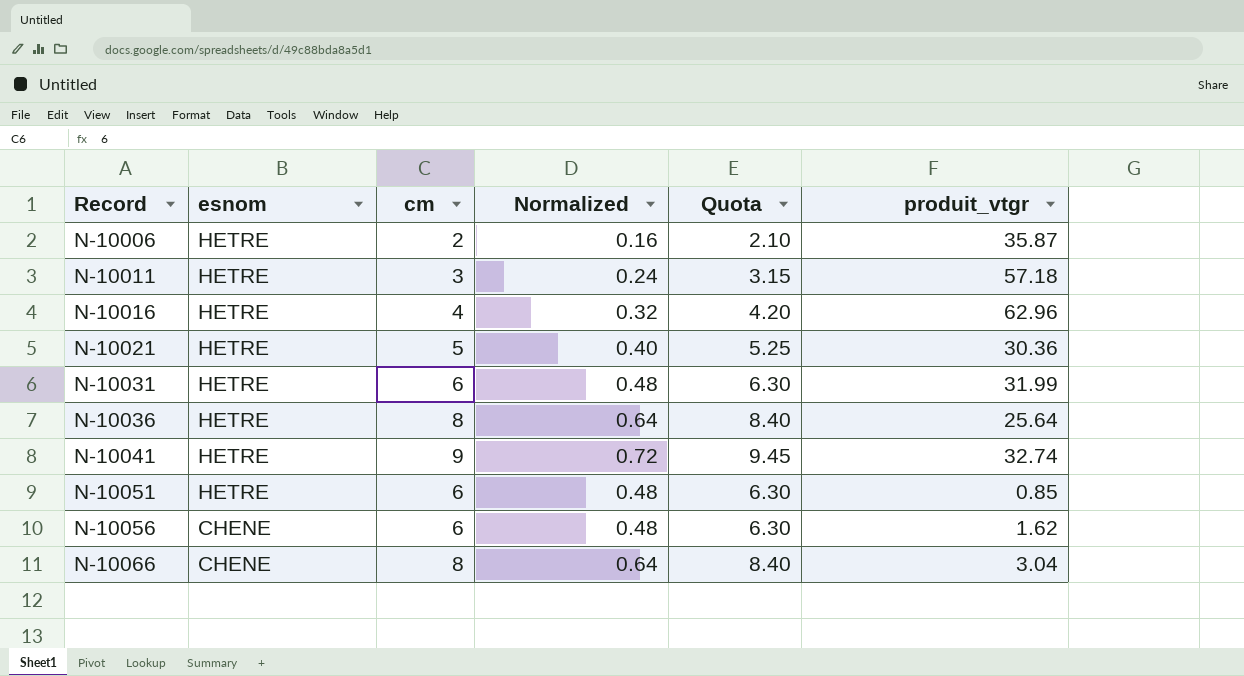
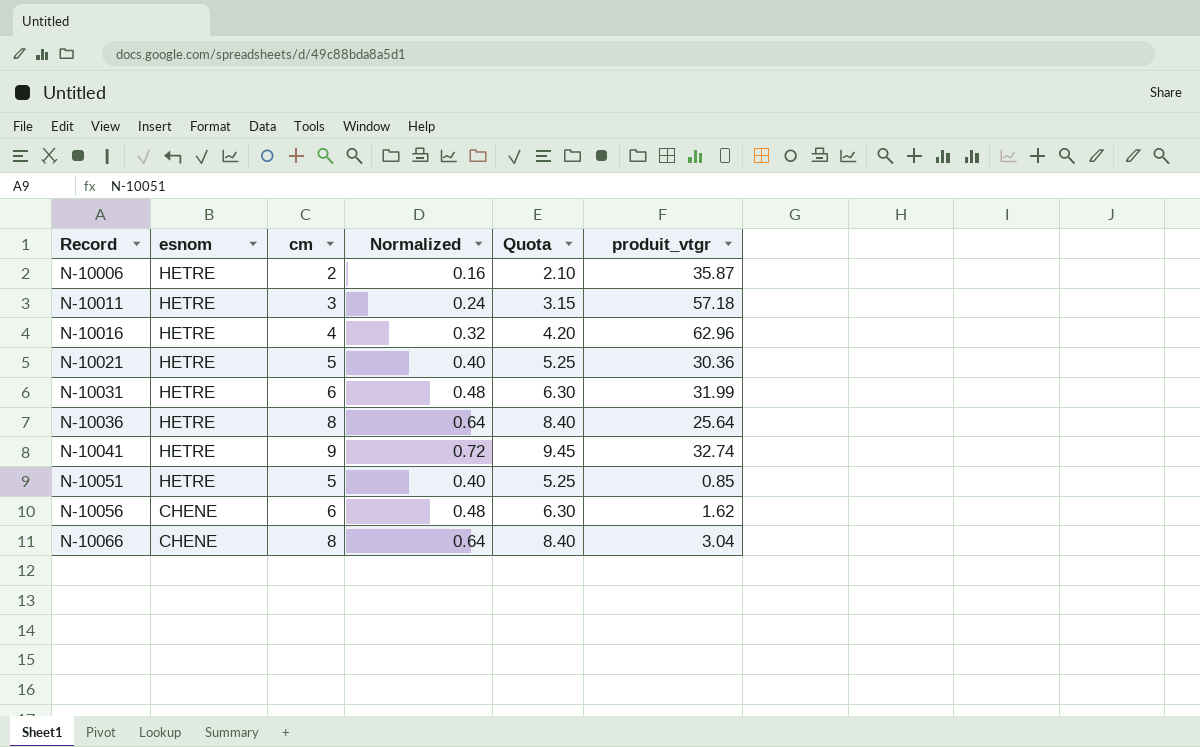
N-10051 | cm: 6 -> 5
N-10051 | Normalized: 0.48 -> 0.40
N-10051 | Quota: 6.30 -> 5.25

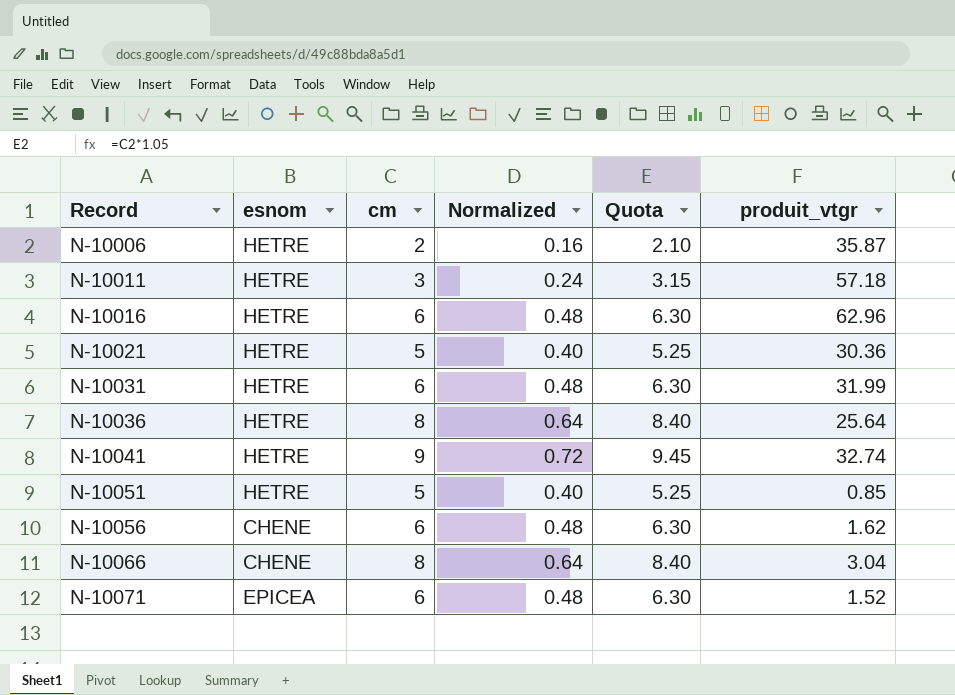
N-10016 | cm: 4 -> 6
N-10016 | Normalized: 0.32 -> 0.48
N-10016 | Quota: 4.20 -> 6.30
row N-10071: none -> EPICEA | 6 | 0.48 | 6.30 | 1.52

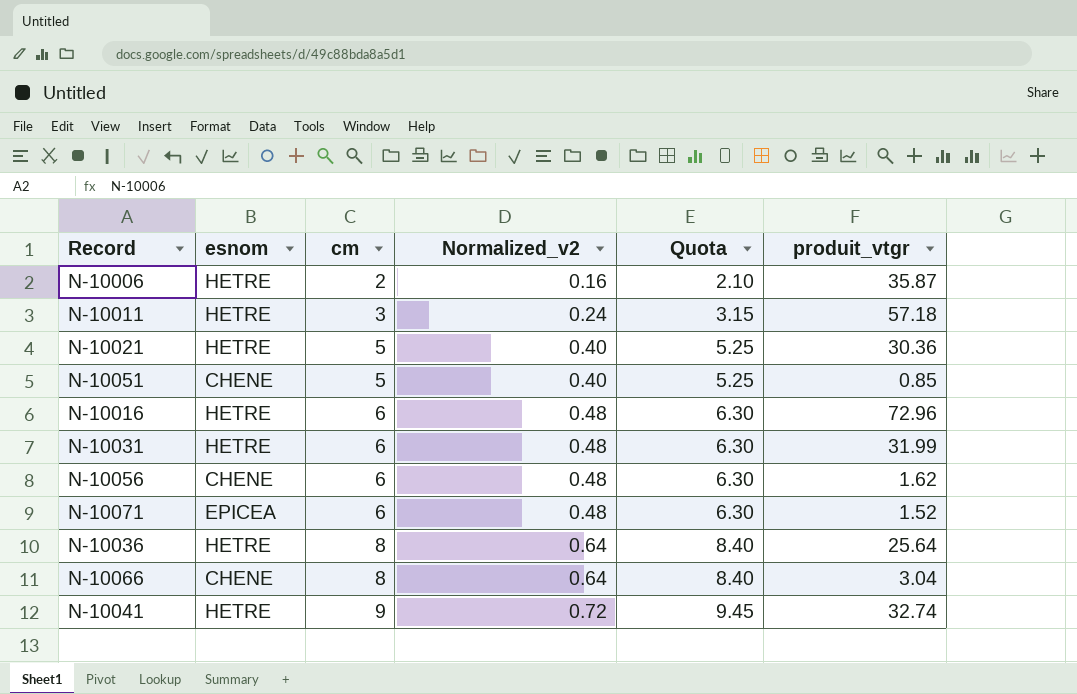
row order: Record ascending -> cm ascending
column name: Normalized -> Normalized_v2
N-10051 | esnom: HETRE -> CHENE
N-10016 | produit_vtgr: 62.96 -> 72.96

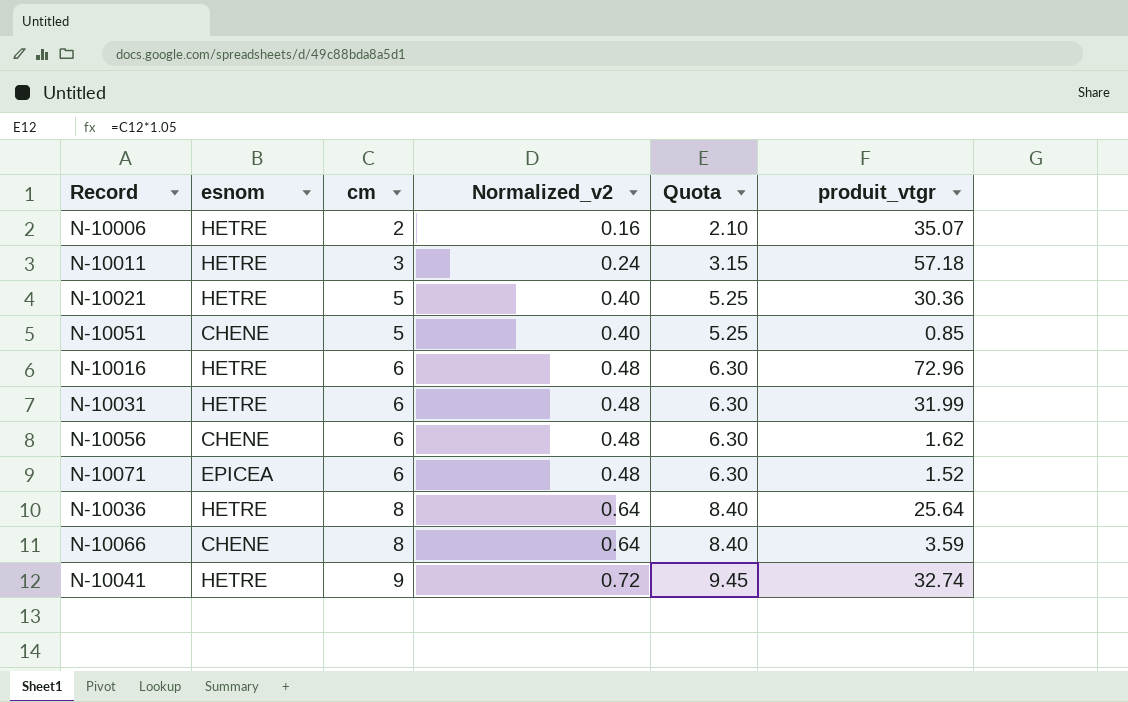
N-10006 | produit_vtgr: 35.87 -> 35.07
N-10066 | produit_vtgr: 3.04 -> 3.59

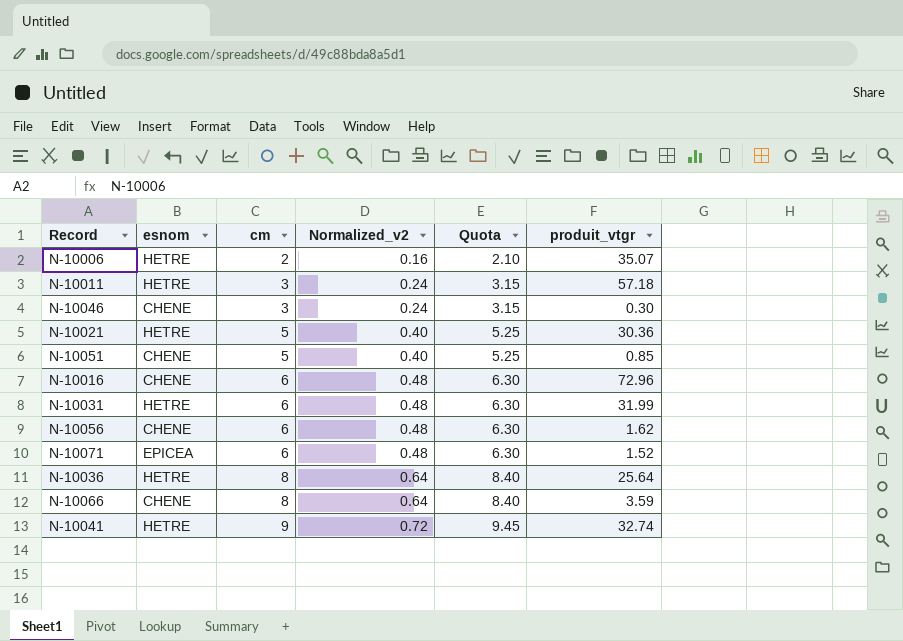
row N-10046: none -> CHENE | 3 | 0.24 | 3.15 | 0.30
N-10016 | esnom: HETRE -> CHENE

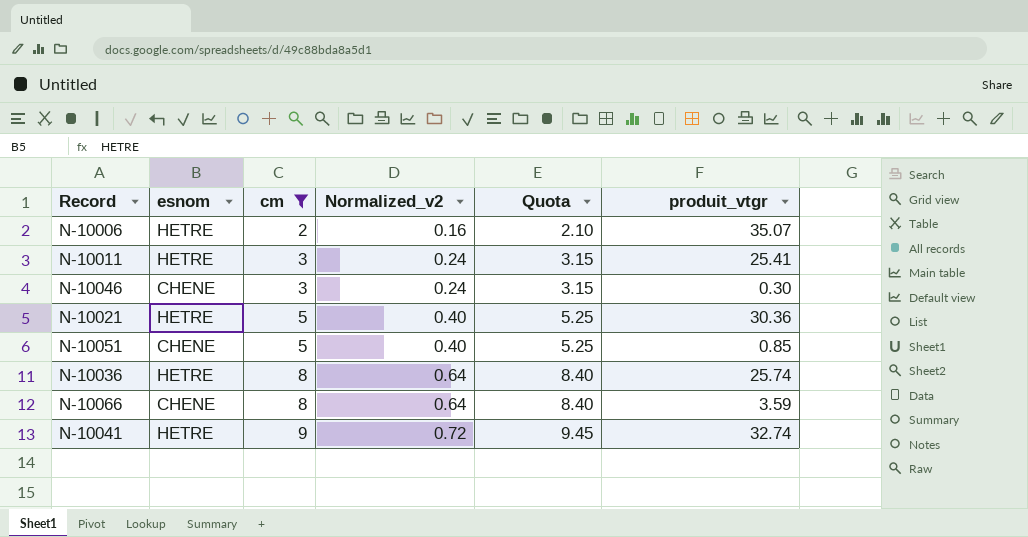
filter: none -> cm != 6
N-10011 | produit_vtgr: 57.18 -> 25.41
N-10036 | produit_vtgr: 25.64 -> 25.74

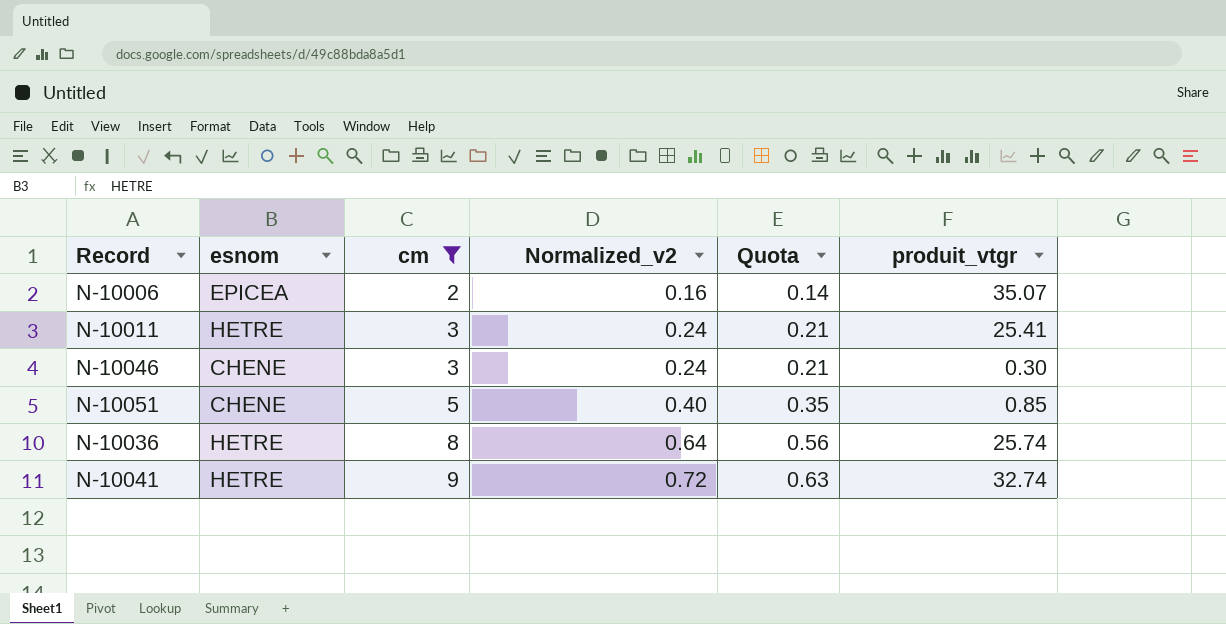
column Quota | formula: [cm] * 1.05 -> [cm] * 0.07
row N-10021: HETRE | 5 | 0.40 | 5.25 | 30.36 -> none
row N-10066: CHENE | 8 | 0.64 | 8.40 | 3.59 -> none
N-10006 | esnom: HETRE -> EPICEA

